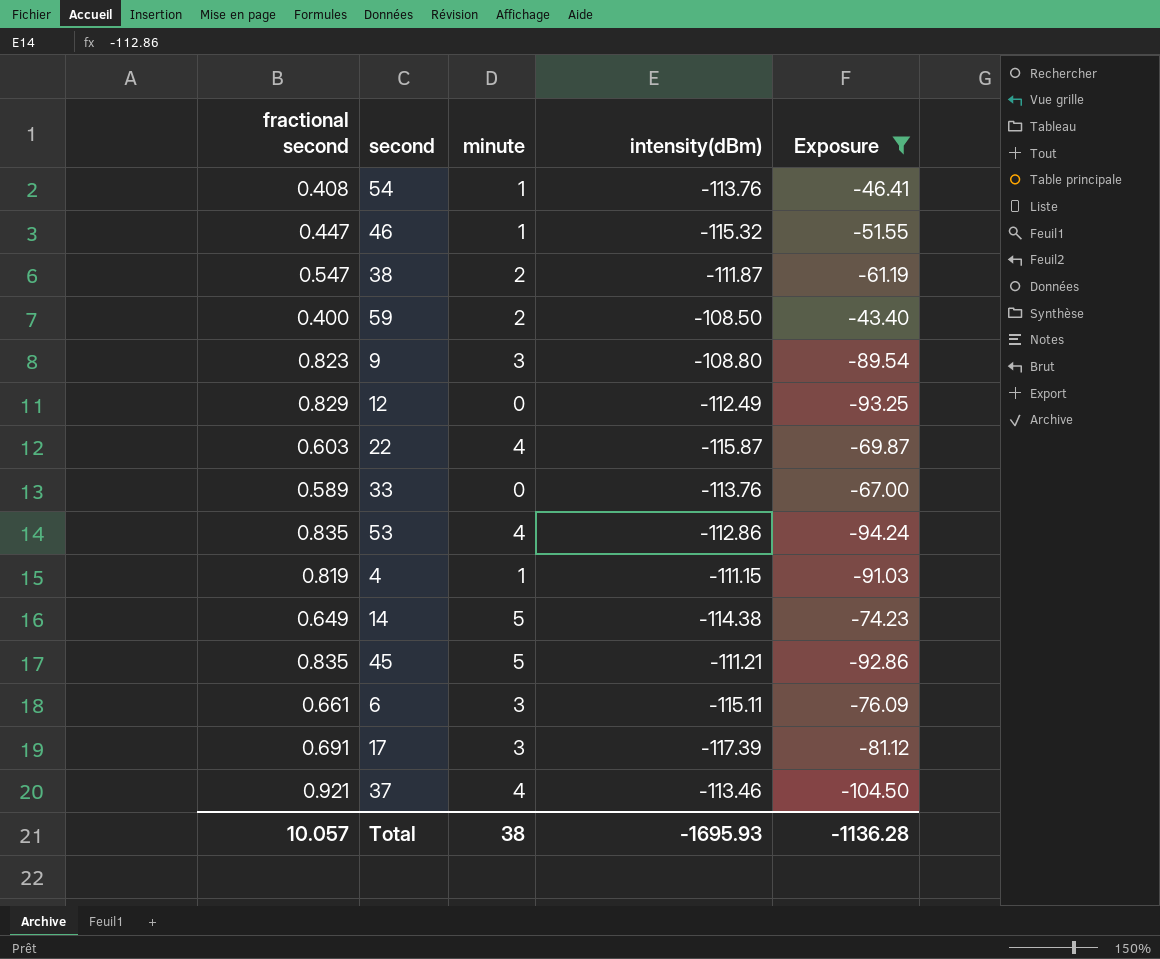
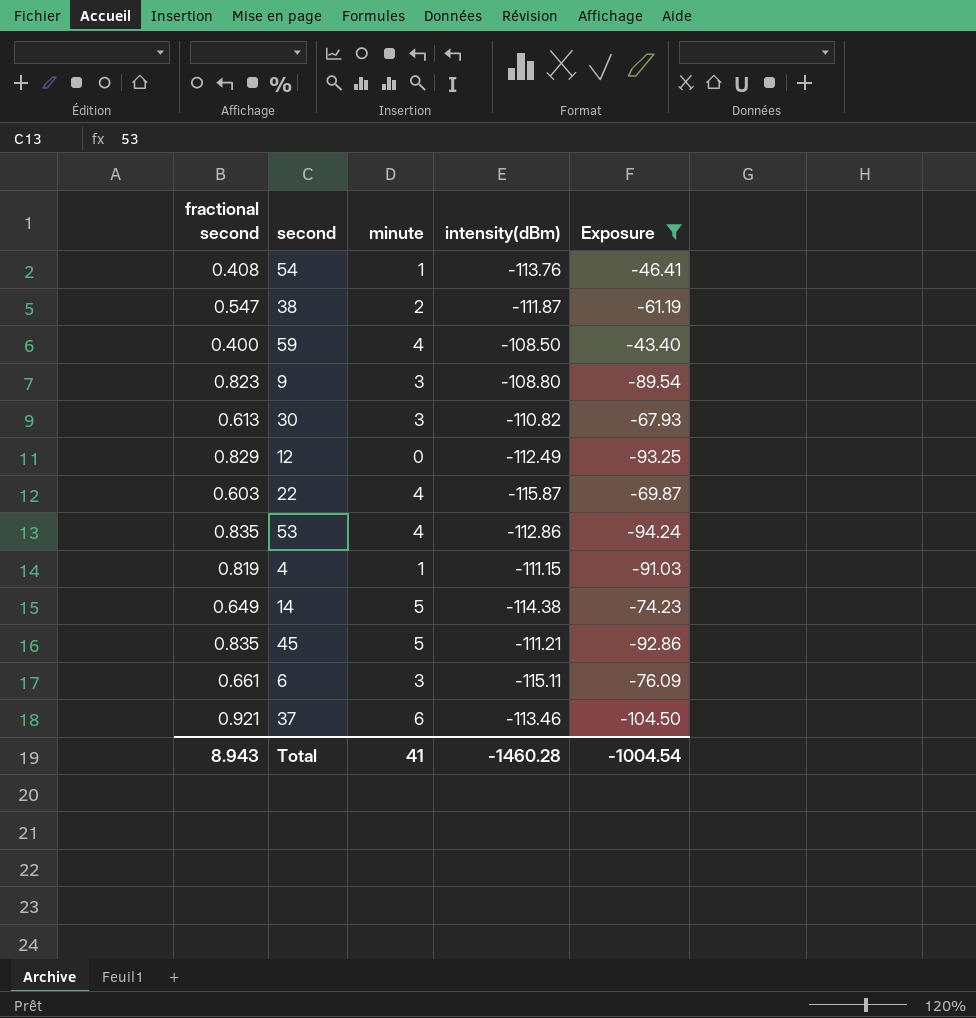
row 46: 0.447 | 1 | -115.32 | -51.55 -> none
row 33: 0.589 | 0 | -113.76 | -67.00 -> none
row 17: 0.691 | 3 | -117.39 | -81.12 -> none
59 | minute: 2 -> 4
row 30: none -> 0.613 | 3 | -110.82 | -67.93
37 | minute: 4 -> 6
Total | fractional second: 10.057 -> 8.943
Total | minute: 38 -> 41
Total | intensity(dBm): -1695.93 -> -1460.28
Total | Exposure: -1136.28 -> -1004.54

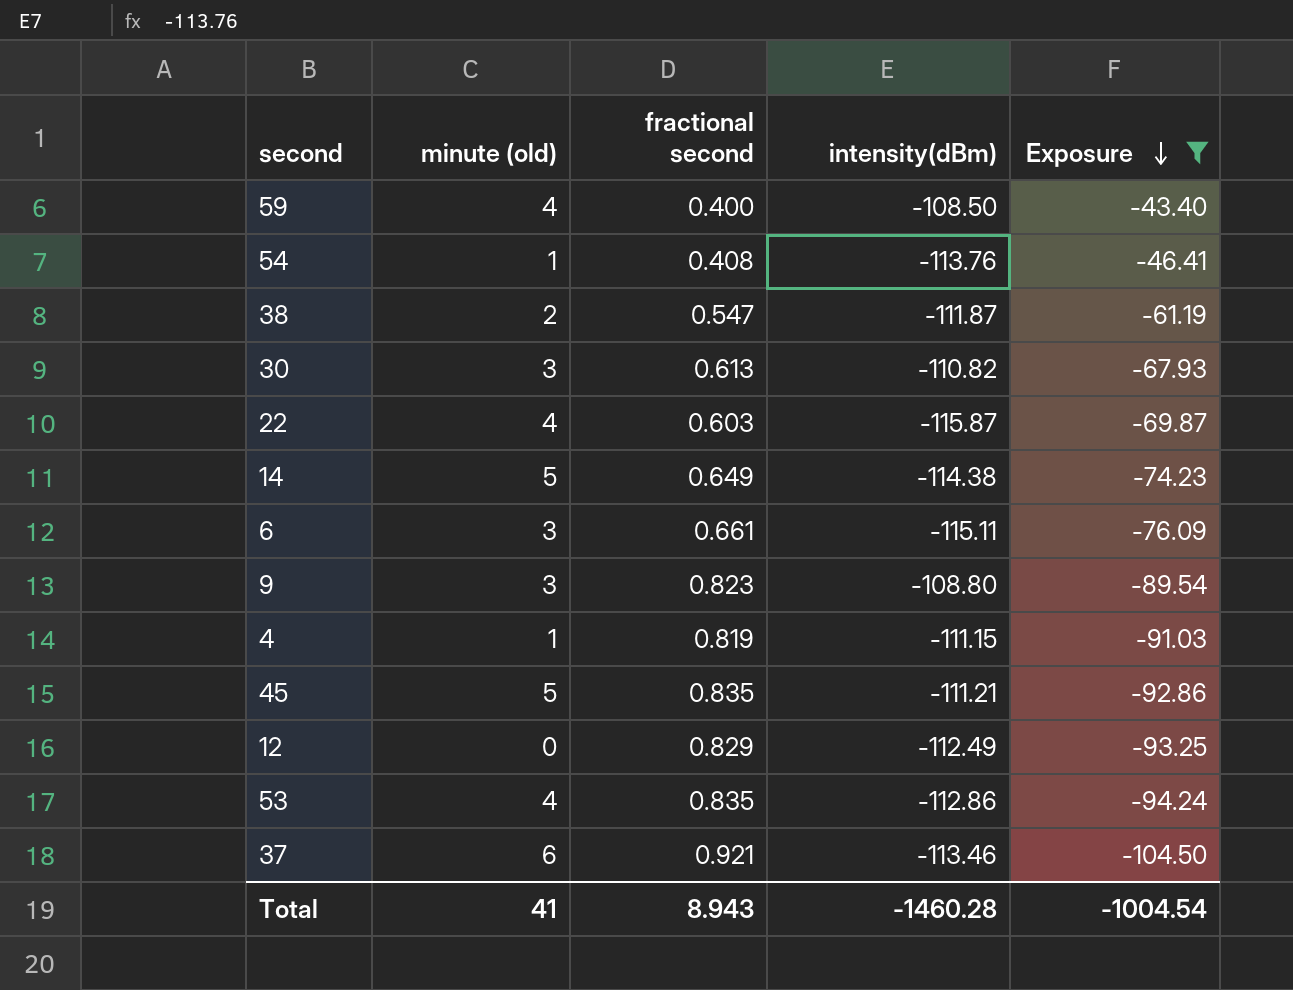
row order: none -> Exposure descending
column name: minute -> minute (old)
column fractional second | position: 1 -> 3

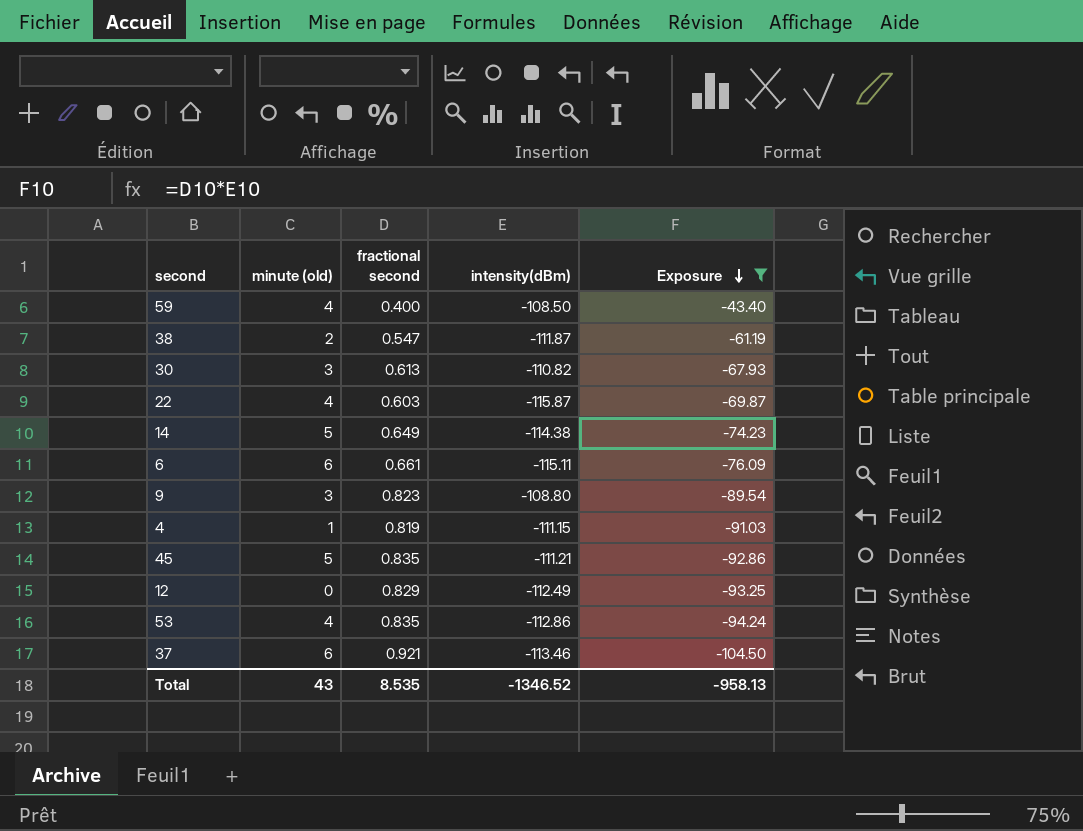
row 54: 1 | 0.408 | -113.76 | -46.41 -> none
6 | minute (old): 3 -> 6
Total | minute (old): 41 -> 43
Total | fractional second: 8.943 -> 8.535
Total | intensity(dBm): -1460.28 -> -1346.52
Total | Exposure: -1004.54 -> -958.13

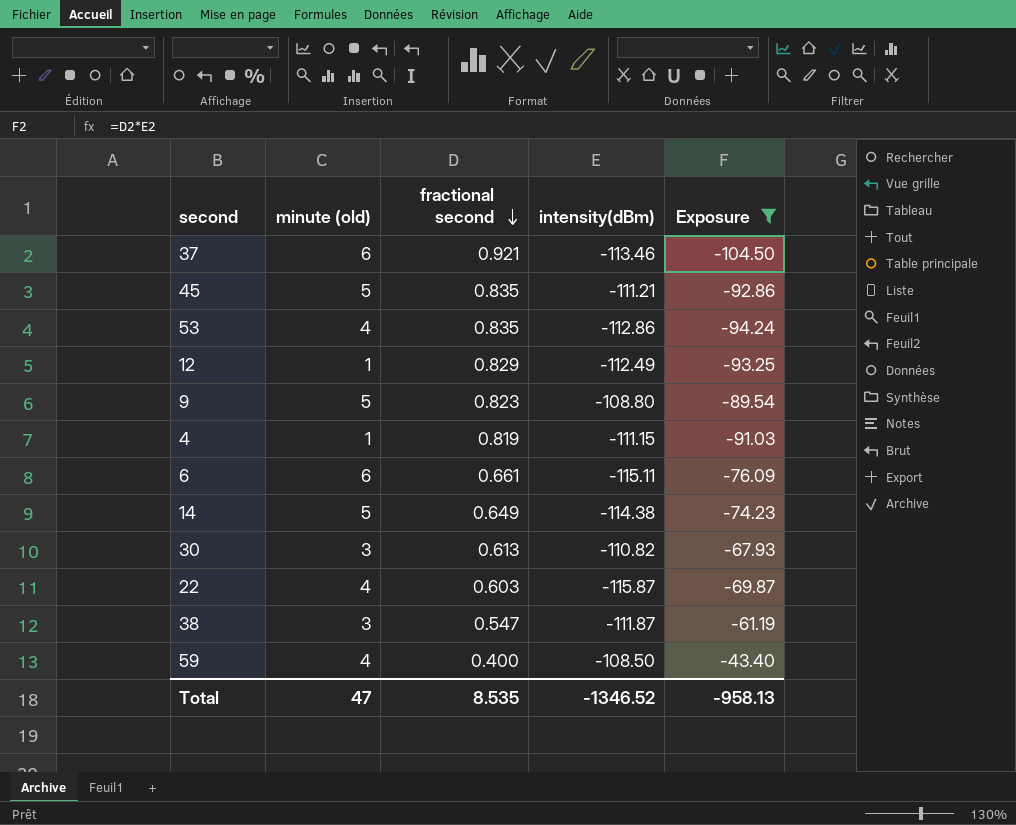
row order: Exposure descending -> fractional second descending
12 | minute (old): 0 -> 1
9 | minute (old): 3 -> 5
38 | minute (old): 2 -> 3
Total | minute (old): 43 -> 47

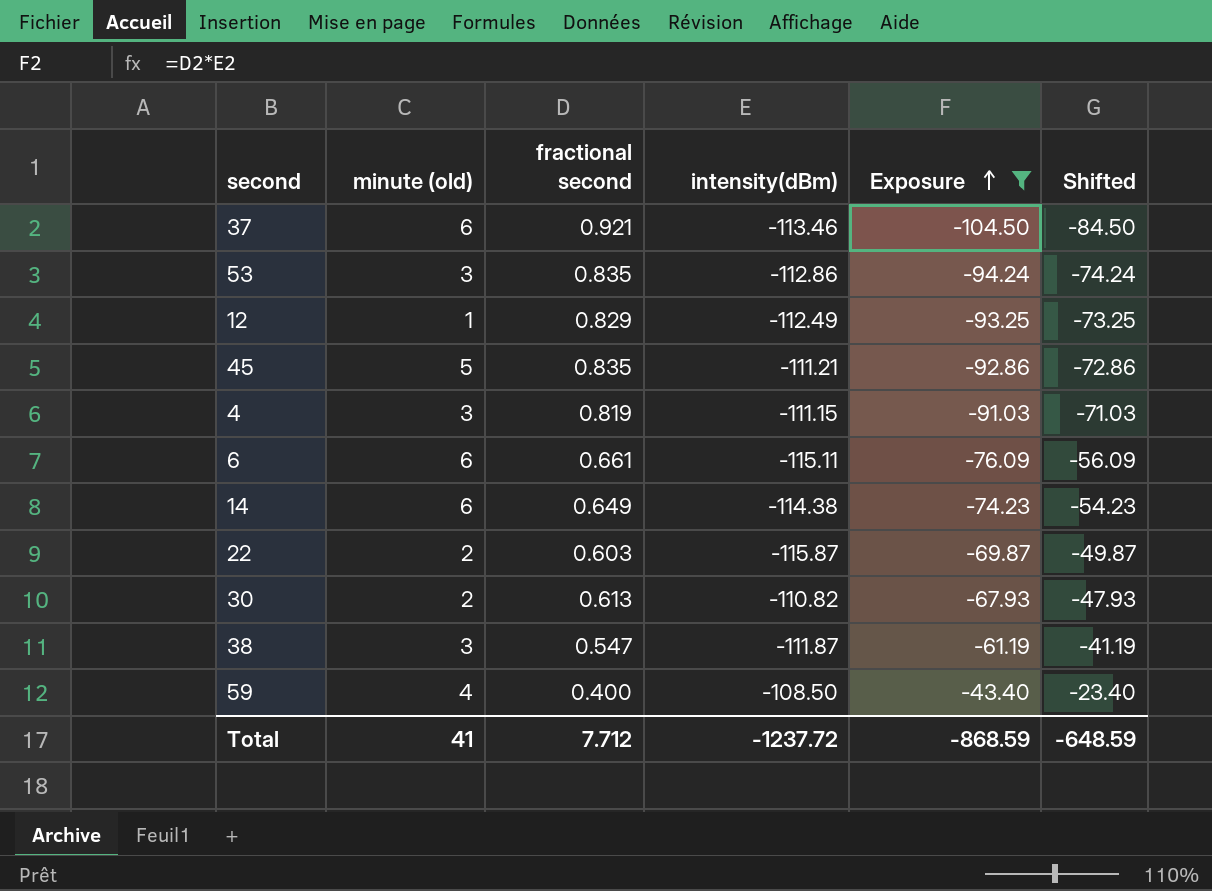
row order: fractional second descending -> Exposure ascending
column Shifted | formula: none -> [Exposure] + 20
row 9: 5 | 0.823 | -108.80 | -89.54 -> none
53 | minute (old): 4 -> 3
4 | minute (old): 1 -> 3
14 | minute (old): 5 -> 6
22 | minute (old): 4 -> 2
30 | minute (old): 3 -> 2
Total | minute (old): 47 -> 41
Total | fractional second: 8.535 -> 7.712
Total | intensity(dBm): -1346.52 -> -1237.72
Total | Exposure: -958.13 -> -868.59

